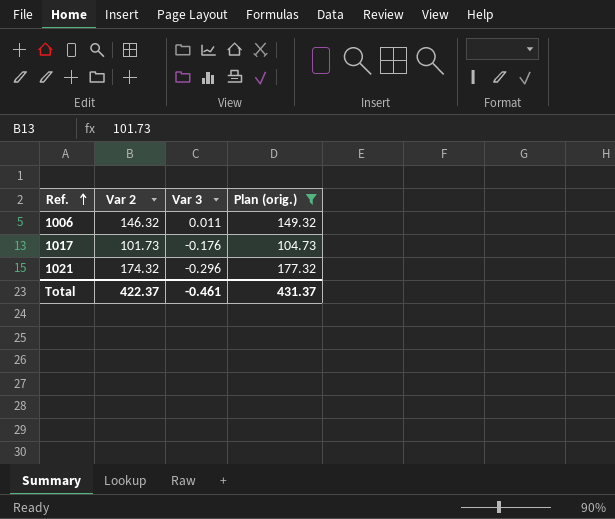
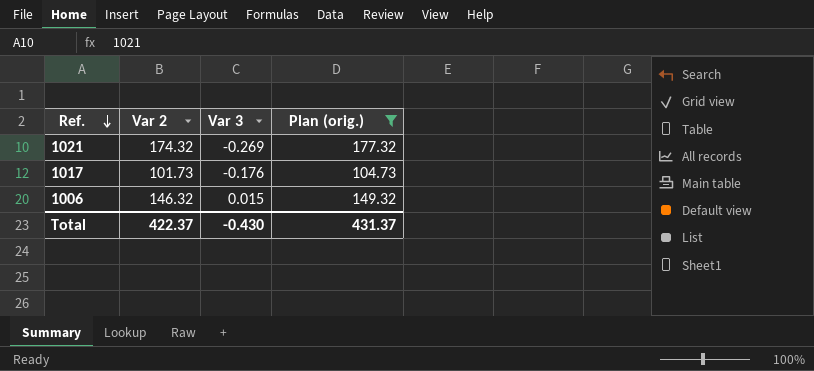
row order: Ref. ascending -> Ref. descending
1021 | Var 3: -0.296 -> -0.269
1006 | Var 3: 0.011 -> 0.015
Total | Var 3: -0.461 -> -0.430

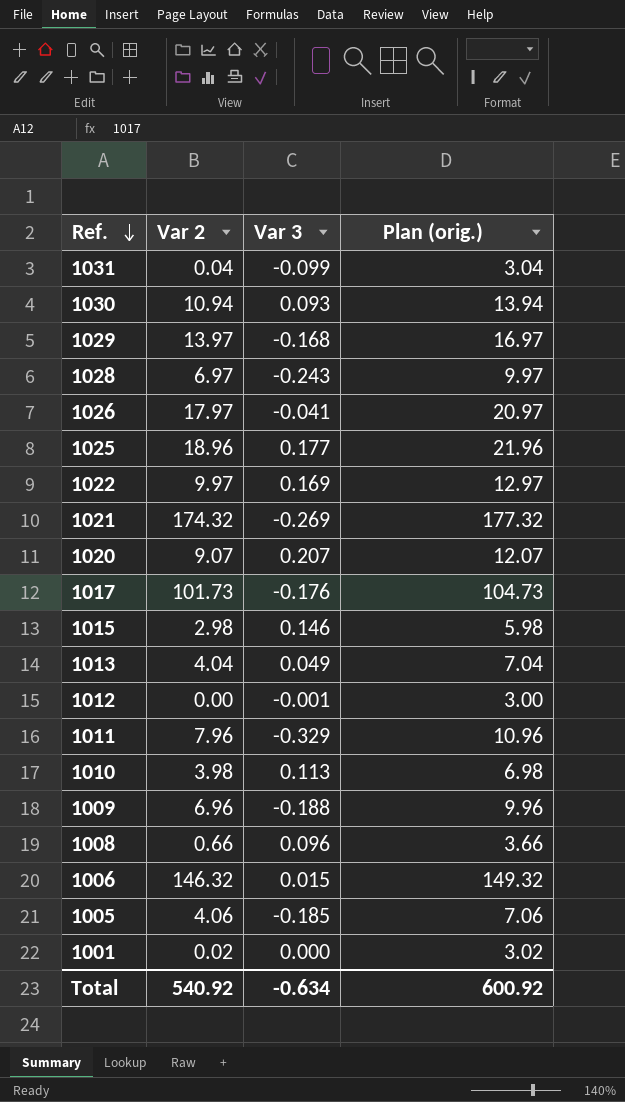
filter: Plan (orig.) >= 104.73 -> none
Total | Var 2: 422.37 -> 540.92
Total | Var 3: -0.430 -> -0.634
Total | Plan (orig.): 431.37 -> 600.92

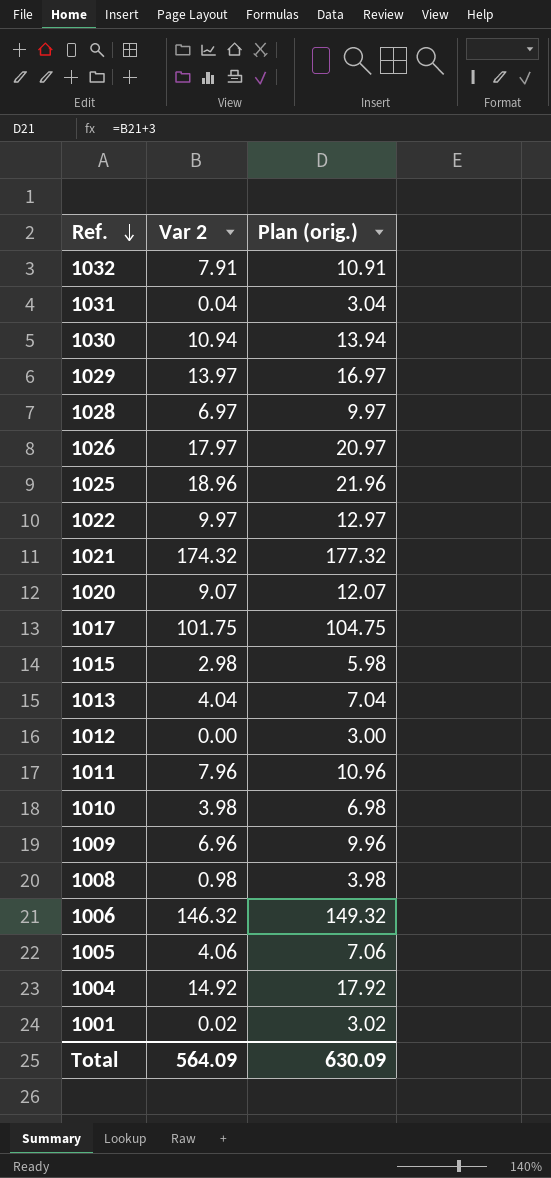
column Var 3 | position: 3 -> none
row 1032: none -> 7.91 | 10.91
1017 | Var 2: 101.73 -> 101.75
1017 | Plan (orig.): 104.73 -> 104.75
1008 | Var 2: 0.66 -> 0.98
1008 | Plan (orig.): 3.66 -> 3.98
row 1004: none -> 14.92 | 17.92
Total | Var 2: 540.92 -> 564.09
Total | Plan (orig.): 600.92 -> 630.09

